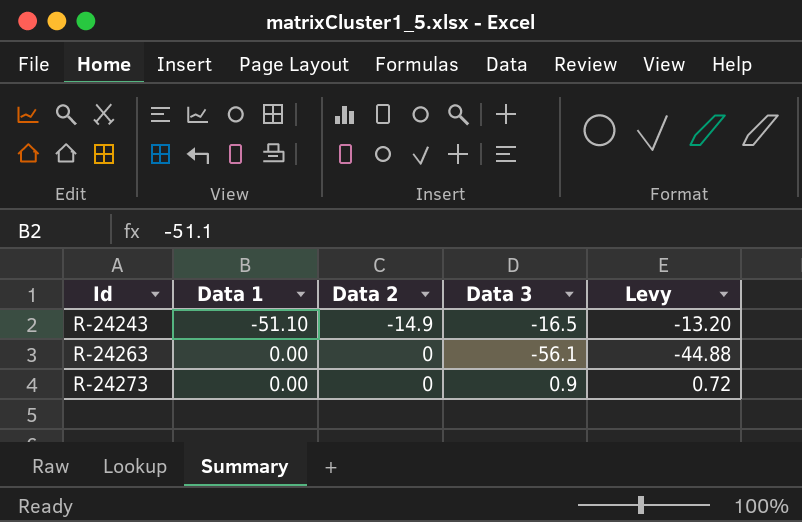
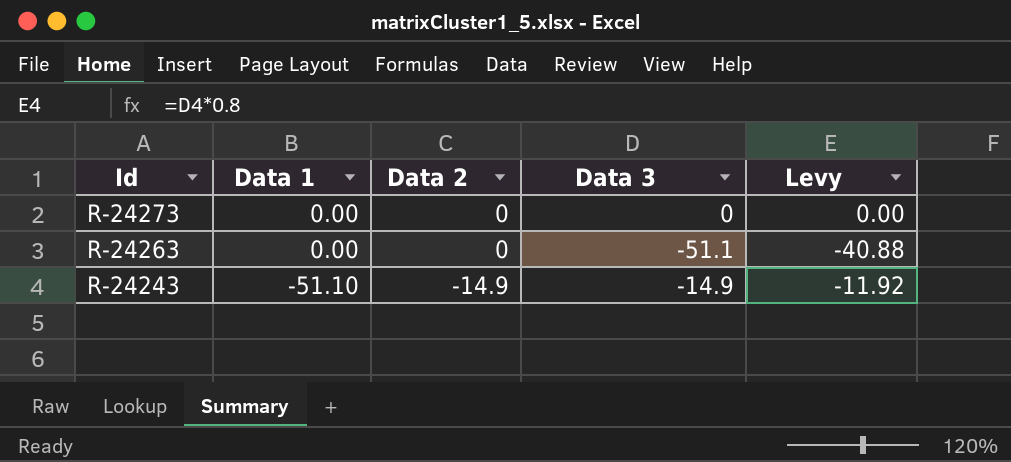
row order: Id ascending -> Id descending
R-24273 | Data 3: 0.9 -> 0
R-24273 | Levy: 0.72 -> 0.00
R-24263 | Data 3: -56.1 -> -51.1
R-24263 | Levy: -44.88 -> -40.88
R-24243 | Data 3: -16.5 -> -14.9
R-24243 | Levy: -13.20 -> -11.92

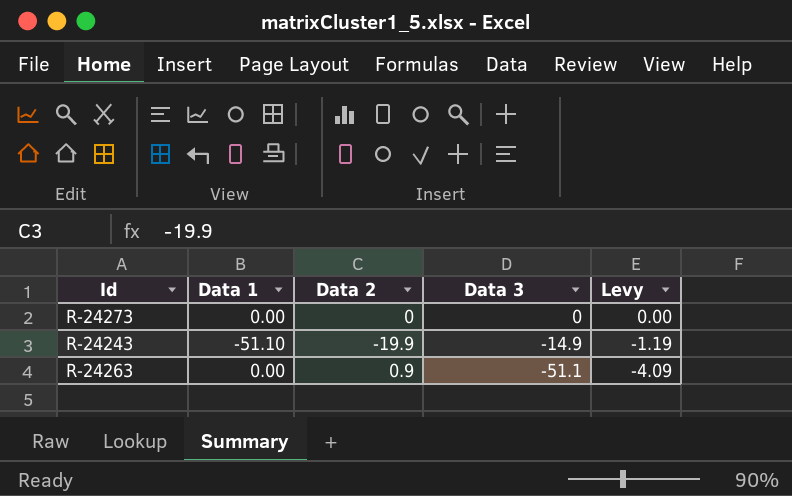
row order: Id descending -> Data 3 descending
column Levy | formula: [Data 3] * 0.8 -> [Data 3] * 0.08
R-24243 | Data 2: -14.9 -> -19.9
R-24263 | Data 2: 0 -> 0.9

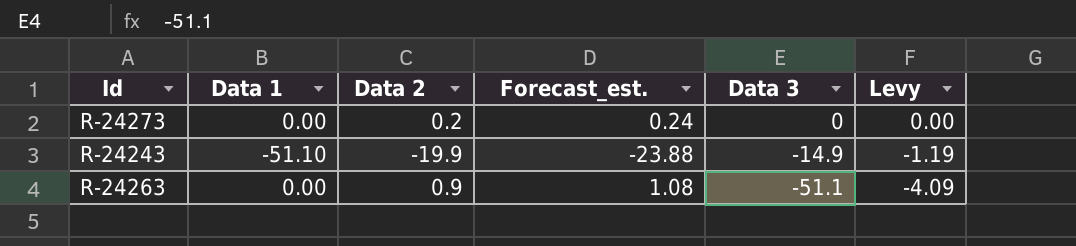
column Forecast_est. | formula: none -> [Data 2] * 1.2
R-24273 | Data 2: 0 -> 0.2

